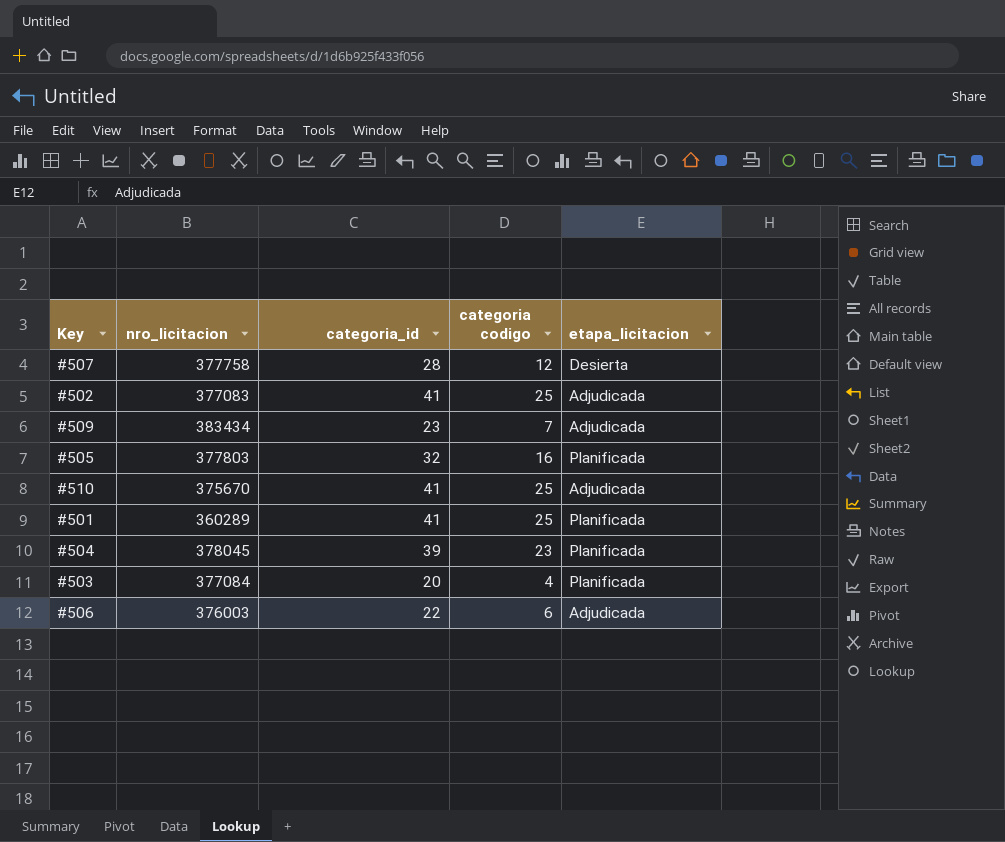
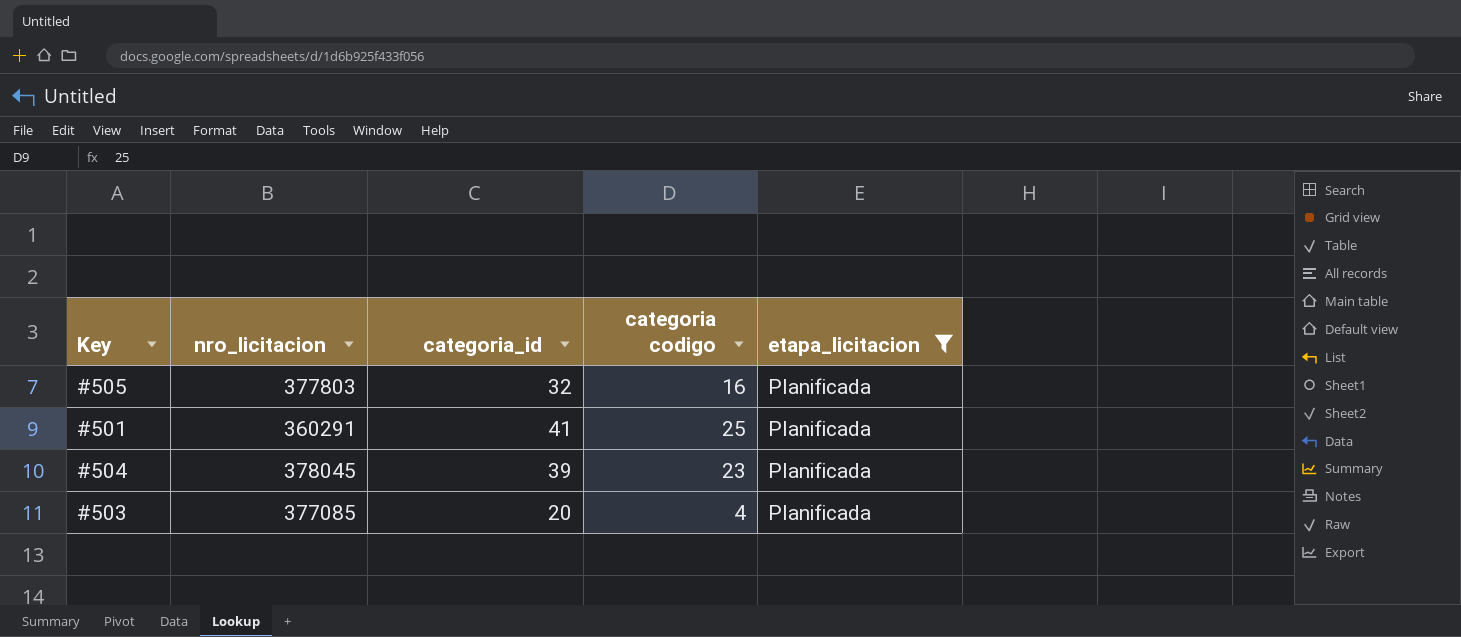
filter: none -> etapa_licitacion = Planificada
#501 | nro_licitacion: 360289 -> 360291
#503 | nro_licitacion: 377084 -> 377085

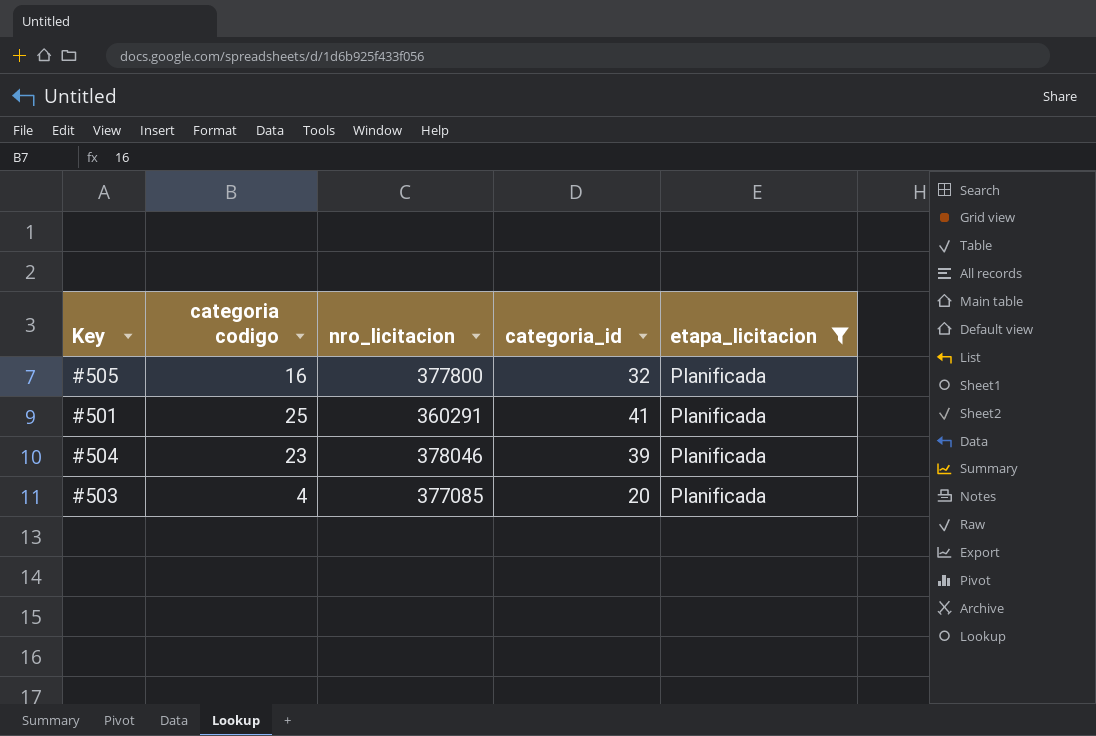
column categoria codigo | position: 4 -> 2
#505 | nro_licitacion: 377803 -> 377800
#504 | nro_licitacion: 378045 -> 378046

